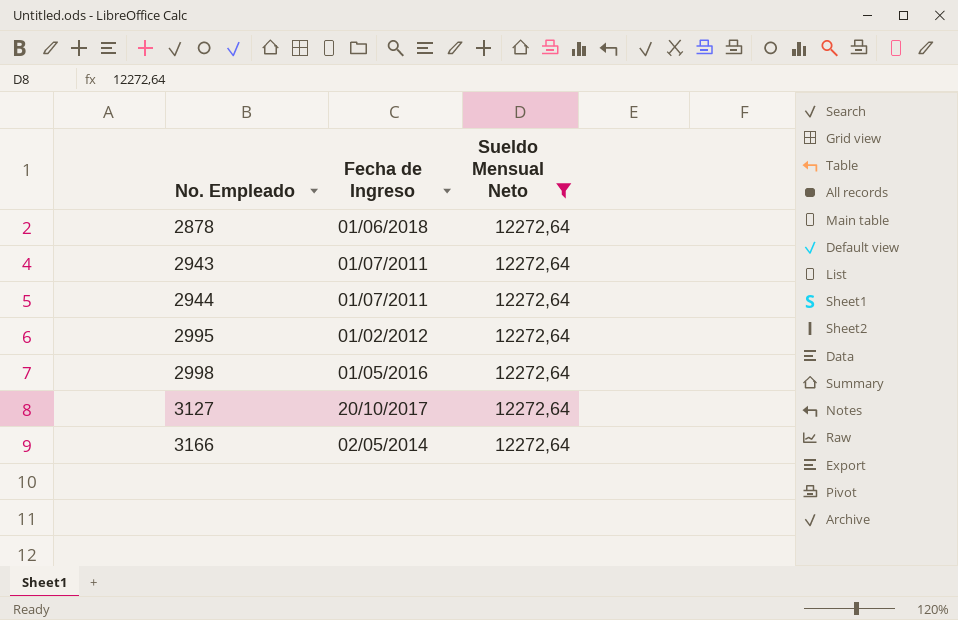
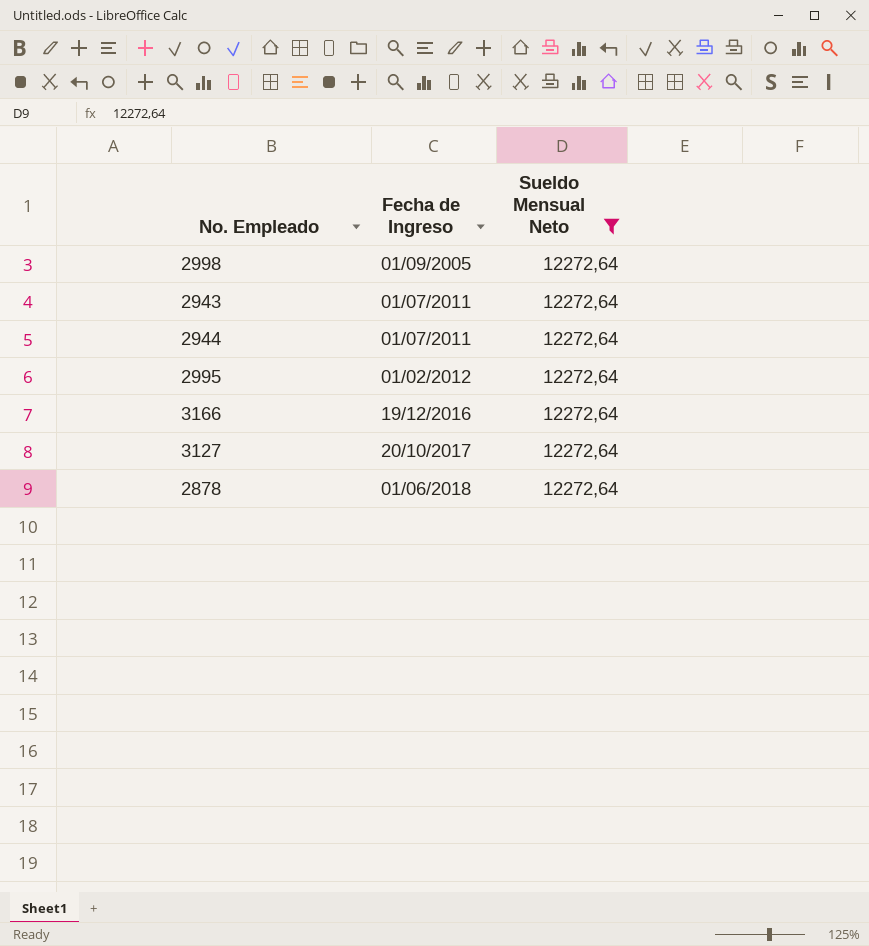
row order: No. Empleado ascending -> Fecha de Ingreso ascending
2998 | Fecha de Ingreso: 01/05/2016 -> 01/09/2005
3166 | Fecha de Ingreso: 02/05/2014 -> 19/12/2016

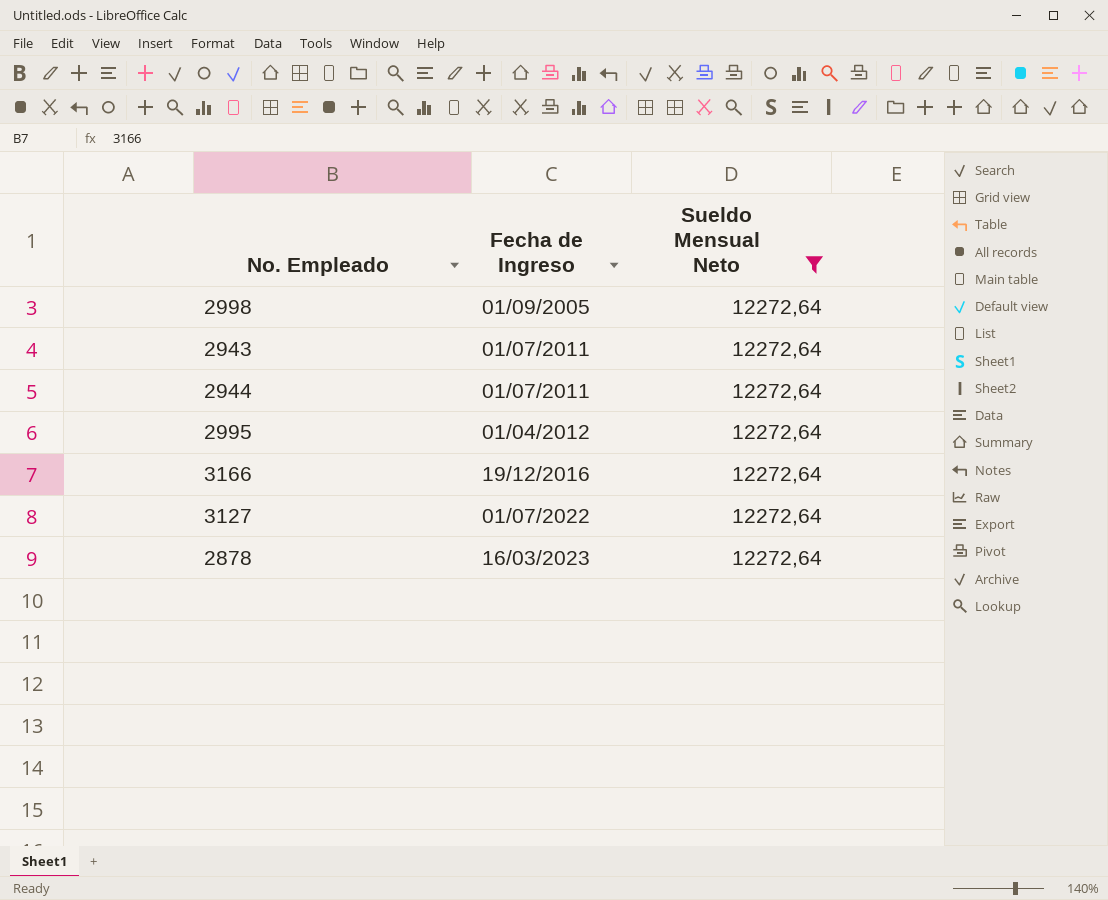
2995 | Fecha de Ingreso: 01/02/2012 -> 01/04/2012
3127 | Fecha de Ingreso: 20/10/2017 -> 01/07/2022
2878 | Fecha de Ingreso: 01/06/2018 -> 16/03/2023

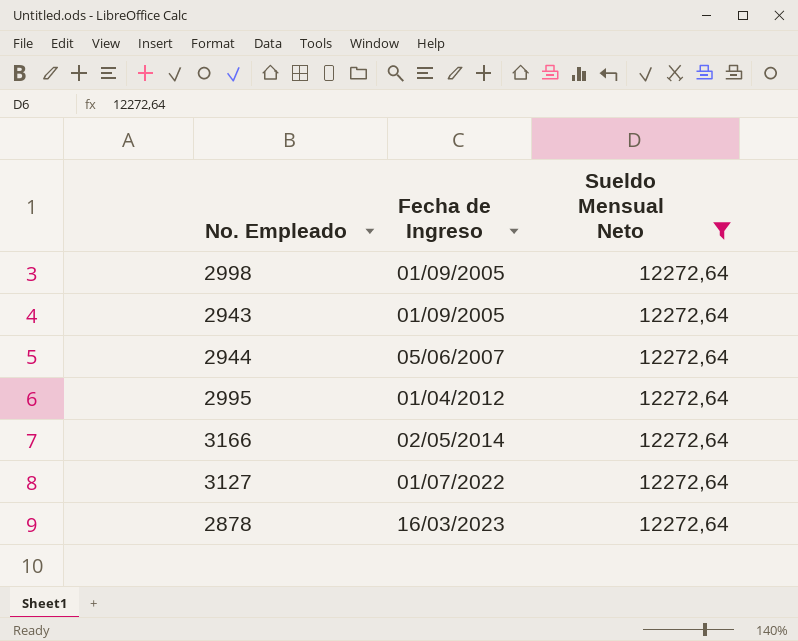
2943 | Fecha de Ingreso: 01/07/2011 -> 01/09/2005
2944 | Fecha de Ingreso: 01/07/2011 -> 05/06/2007
3166 | Fecha de Ingreso: 19/12/2016 -> 02/05/2014

